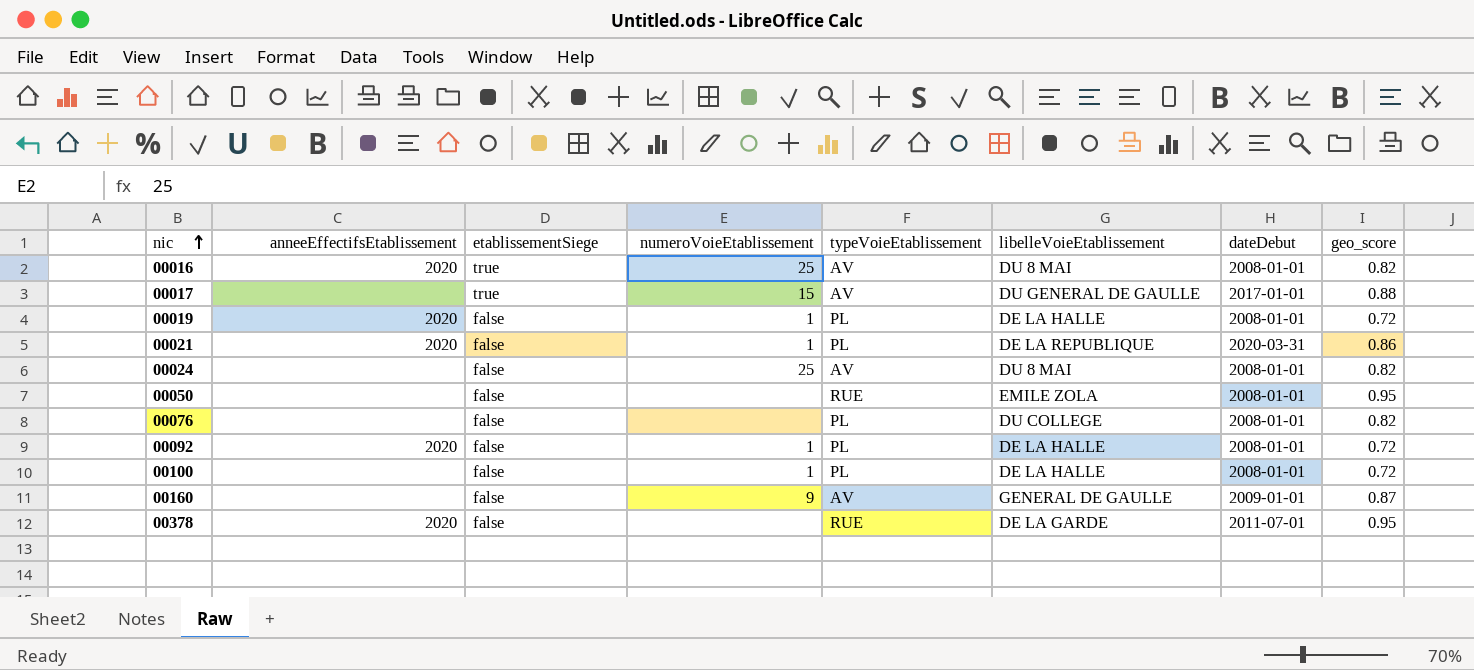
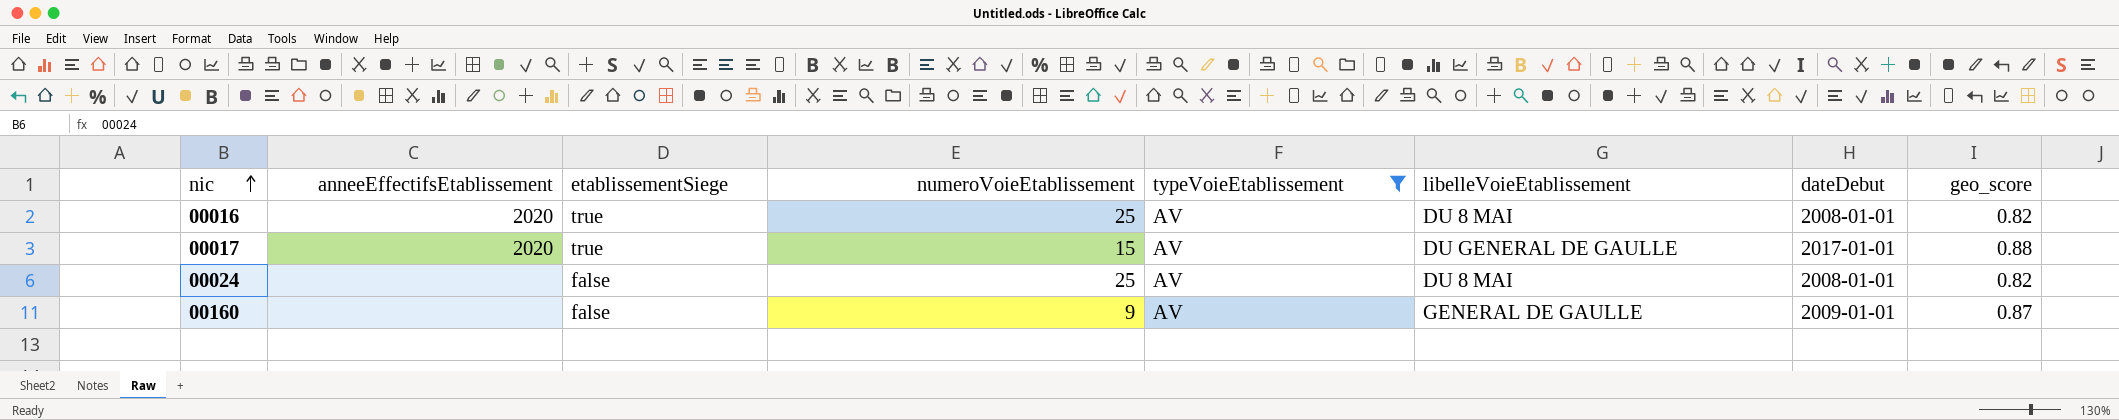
filter: none -> typeVoieEtablissement = AV
00017 | anneeEffectifsEtablissement: none -> 2020

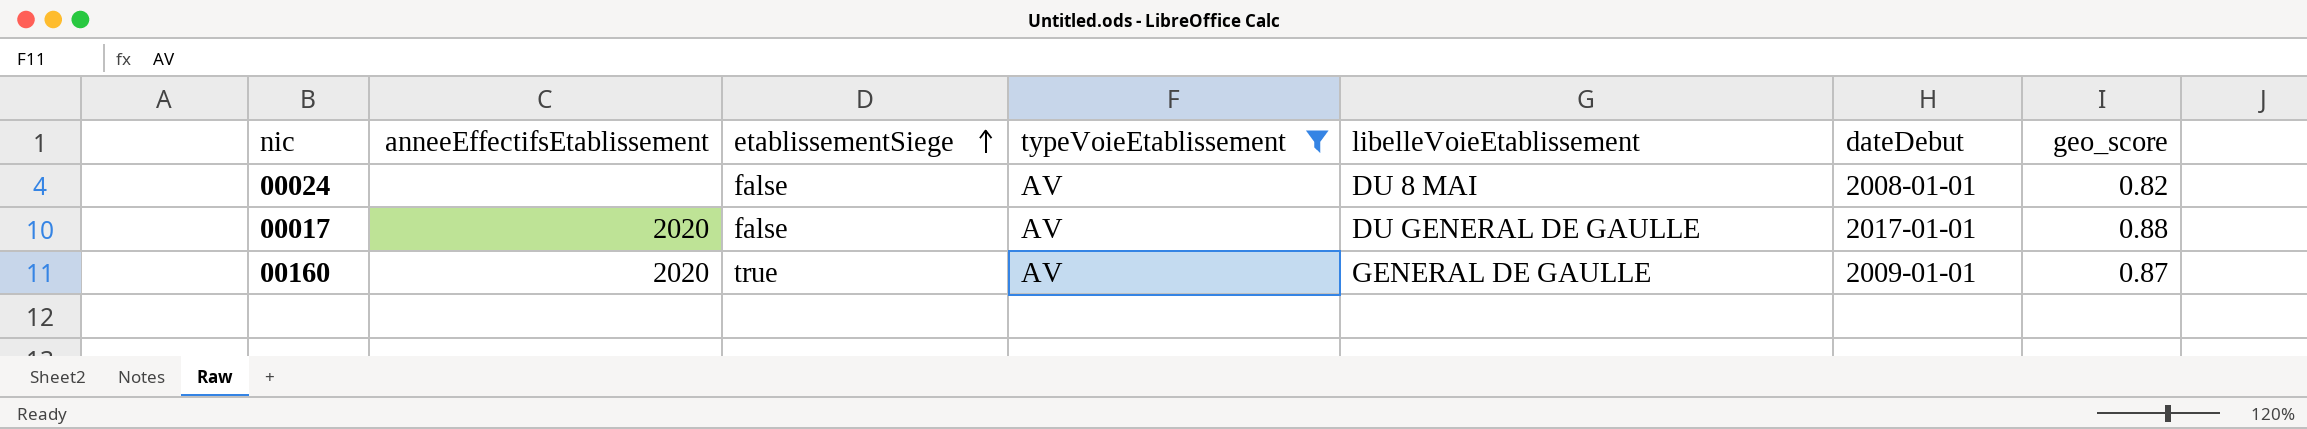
row order: nic ascending -> etablissementSiege ascending
column numeroVoieEtablissement | position: 4 -> none
row 00016: 2020 | true | 25 | AV | DU 8 MAI | 2008-01-01 | 0.82 -> none
00017 | etablissementSiege: true -> false
00160 | anneeEffectifsEtablissement: none -> 2020
00160 | etablissementSiege: false -> true

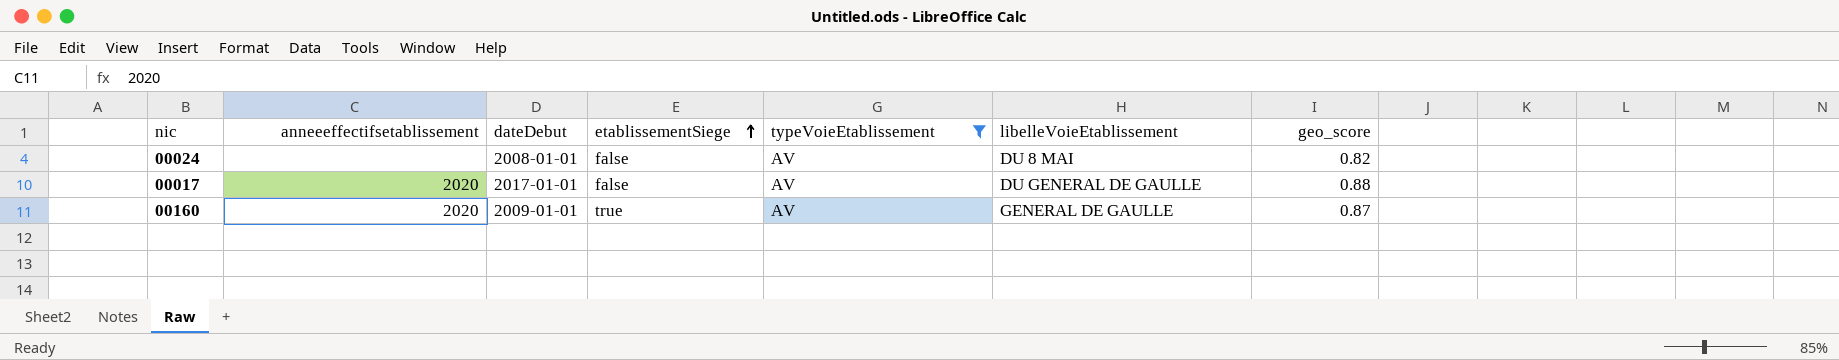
column name: anneeEffectifsEtablissement -> anneeeffectifsetablissement
column dateDebut | position: 6 -> 3

